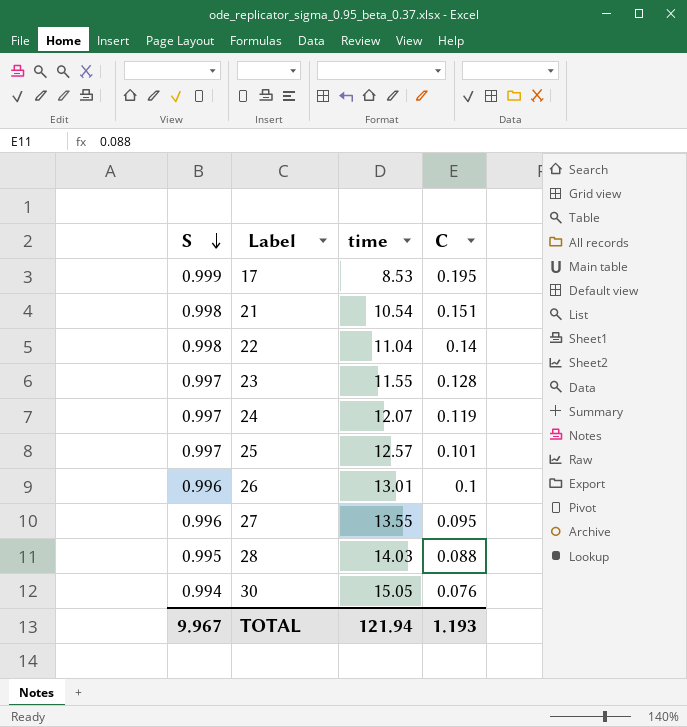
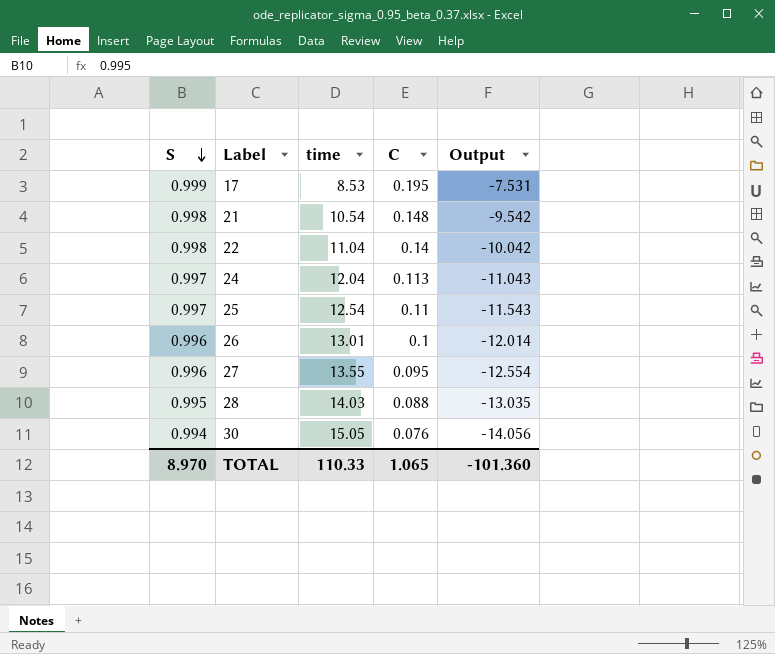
column Output | formula: none -> [S] - [time]
row 23: 0.997 | 11.55 | 0.128 -> none
21 | C: 0.151 -> 0.148
24 | time: 12.07 -> 12.04
24 | C: 0.119 -> 0.113
25 | time: 12.57 -> 12.54
25 | C: 0.101 -> 0.11
TOTAL | S: 9.967 -> 8.970
TOTAL | time: 121.94 -> 110.33
TOTAL | C: 1.193 -> 1.065

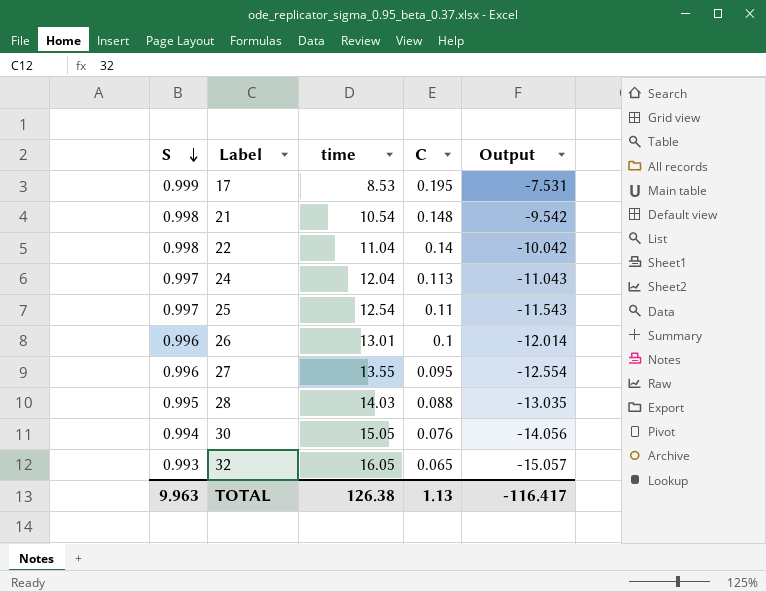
row 32: none -> 0.993 | 16.05 | 0.065 | -15.057
TOTAL | S: 8.970 -> 9.963
TOTAL | time: 110.33 -> 126.38
TOTAL | C: 1.065 -> 1.13
TOTAL | Output: -101.360 -> -116.417

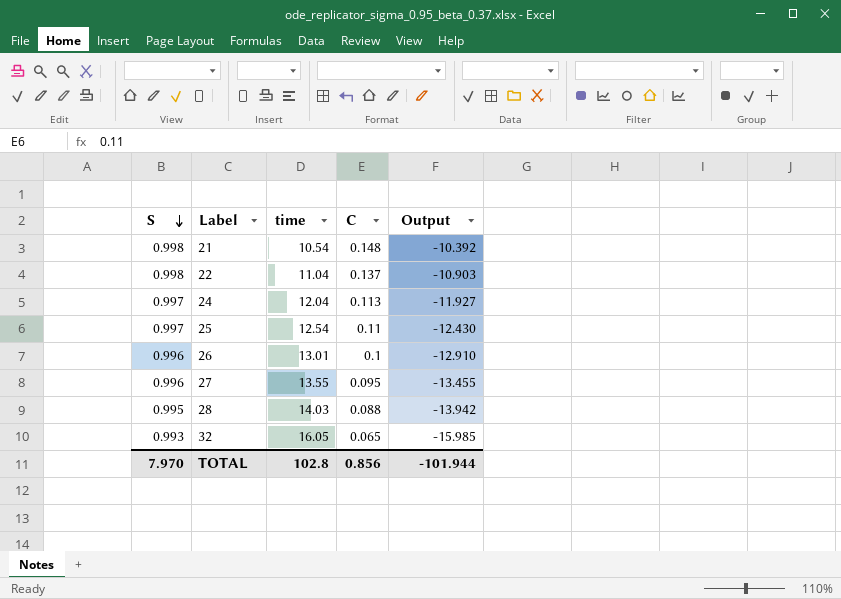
column Output | formula: [S] - [time] -> [C] - [time]
row 17: 0.999 | 8.53 | 0.195 | -7.531 -> none
row 30: 0.994 | 15.05 | 0.076 | -14.056 -> none
22 | C: 0.14 -> 0.137
TOTAL | S: 9.963 -> 7.970
TOTAL | time: 126.38 -> 102.8
TOTAL | C: 1.13 -> 0.856
TOTAL | Output: -116.417 -> -101.944

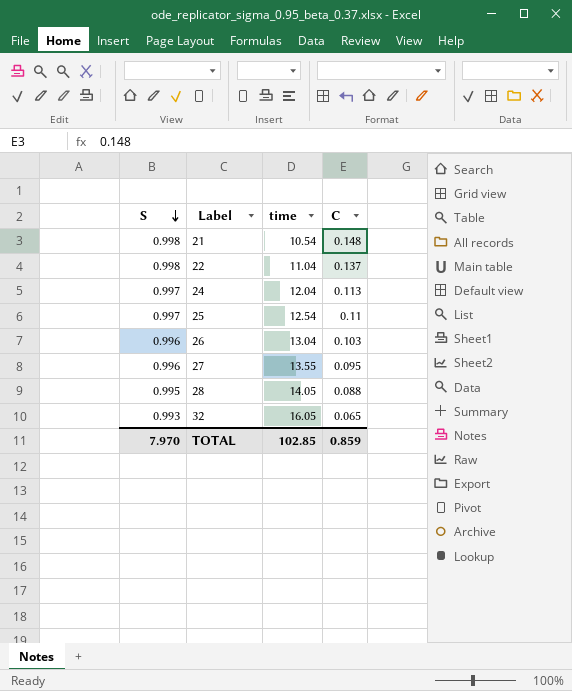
column Output | formula: [C] - [time] -> none
26 | time: 13.01 -> 13.04
26 | C: 0.1 -> 0.103
28 | time: 14.03 -> 14.05
TOTAL | time: 102.8 -> 102.85
TOTAL | C: 0.856 -> 0.859

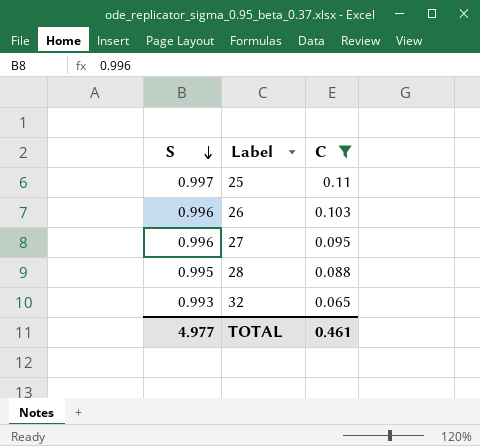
filter: none -> C <= 0.11
column time | position: 3 -> none
TOTAL | S: 7.970 -> 4.977
TOTAL | C: 0.859 -> 0.461

